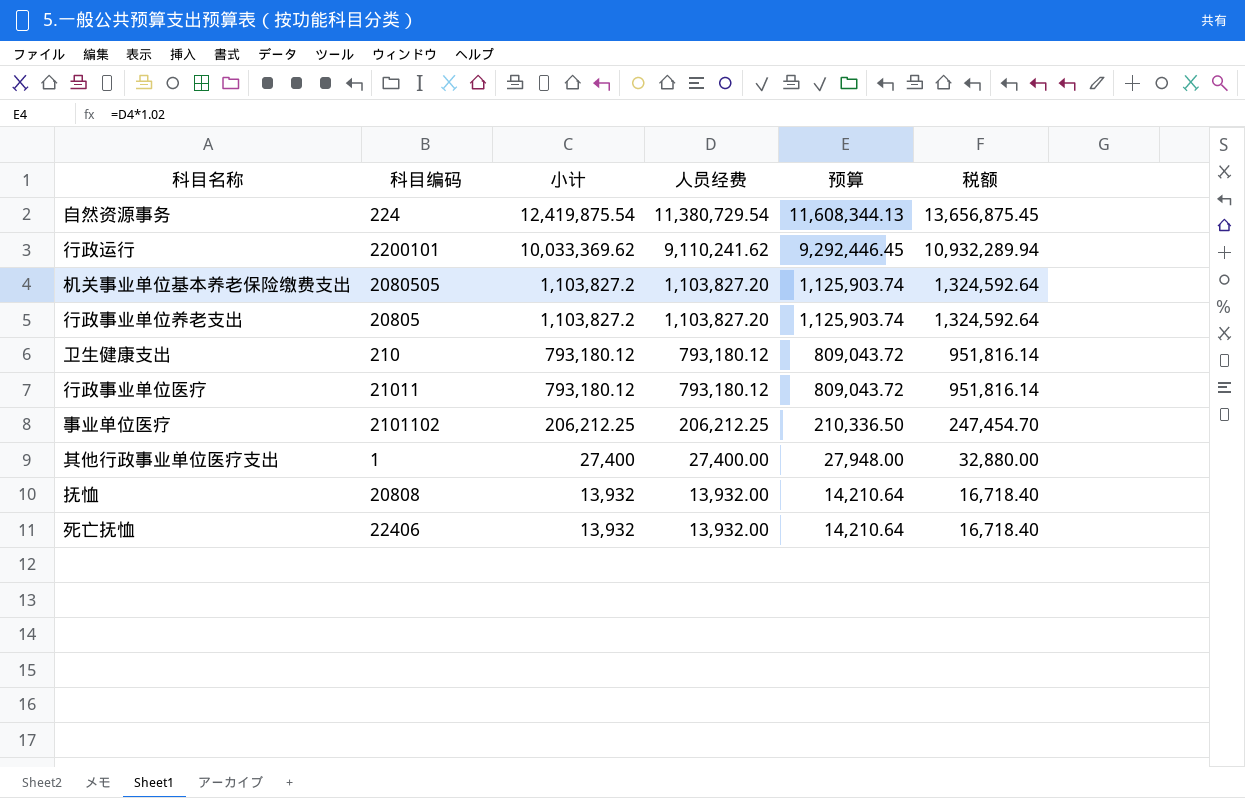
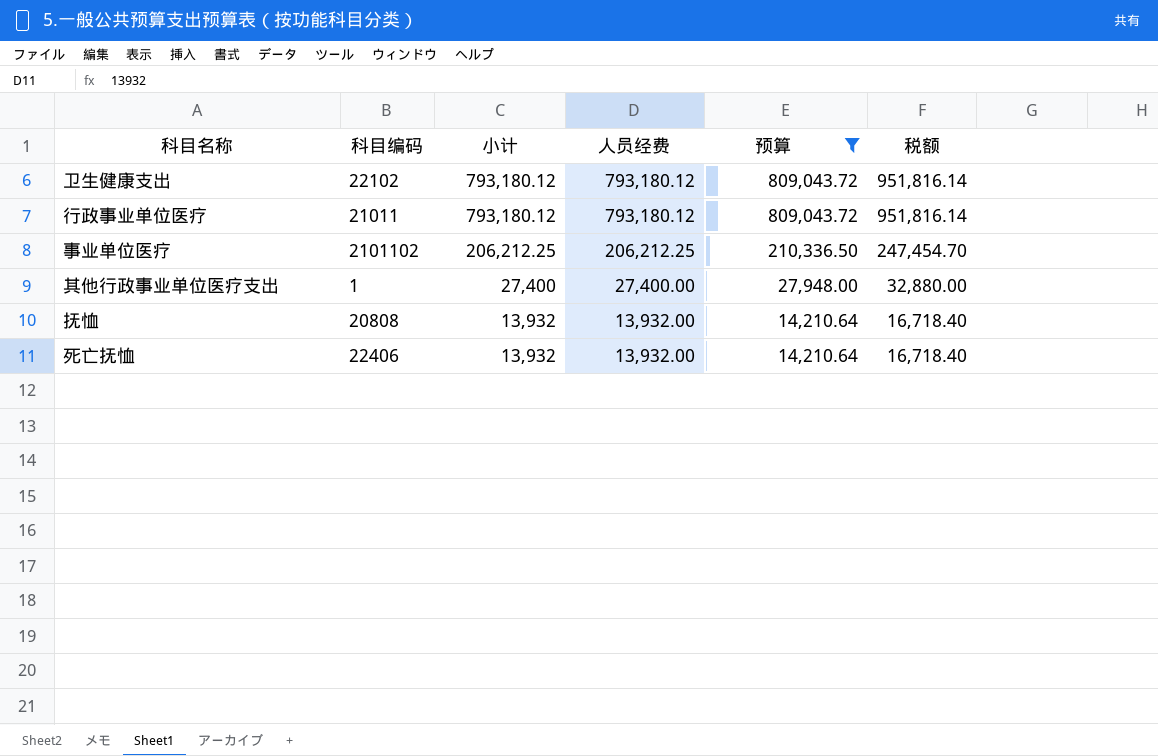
filter: none -> 预算 <= 809,043.72
卫生健康支出 | 科目编码: 210 -> 22102

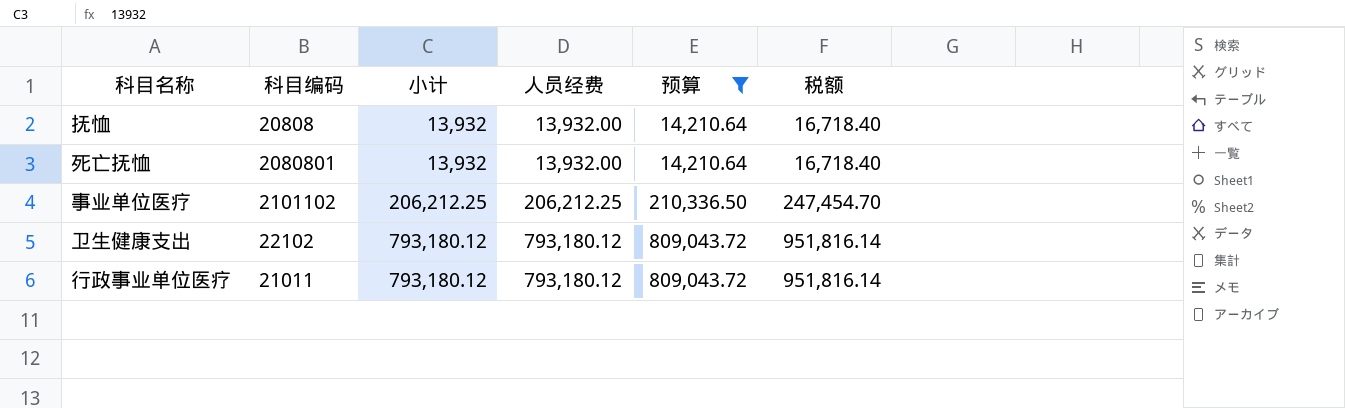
row order: 小计 descending -> 小计 ascending
row 其他行政事业单位医疗支出: 1 | 27,400 | 27,400.00 | 27,948.00 | 32,880.00 -> none
死亡抚恤 | 科目编码: 22406 -> 2080801

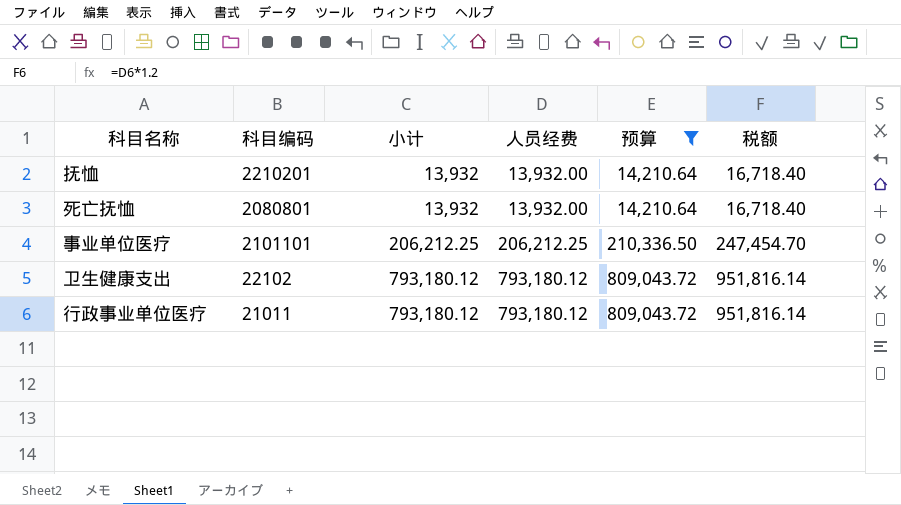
抚恤 | 科目编码: 20808 -> 2210201
事业单位医疗 | 科目编码: 2101102 -> 2101101

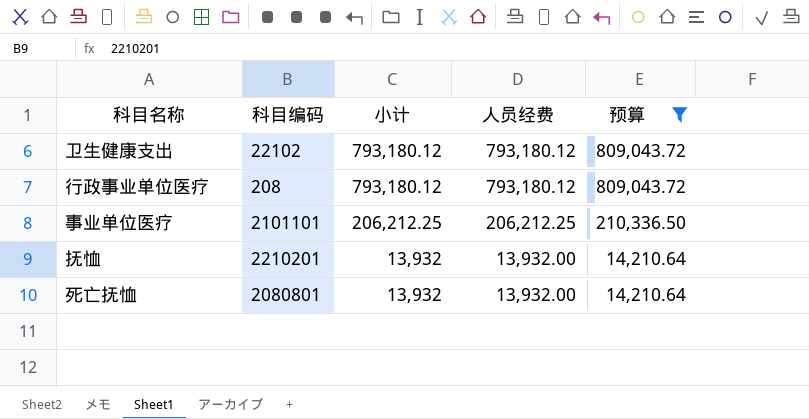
row order: 小计 ascending -> 小计 descending
column 税额 | formula: [人员经费] * 1.2 -> none
行政事业单位医疗 | 科目编码: 21011 -> 208

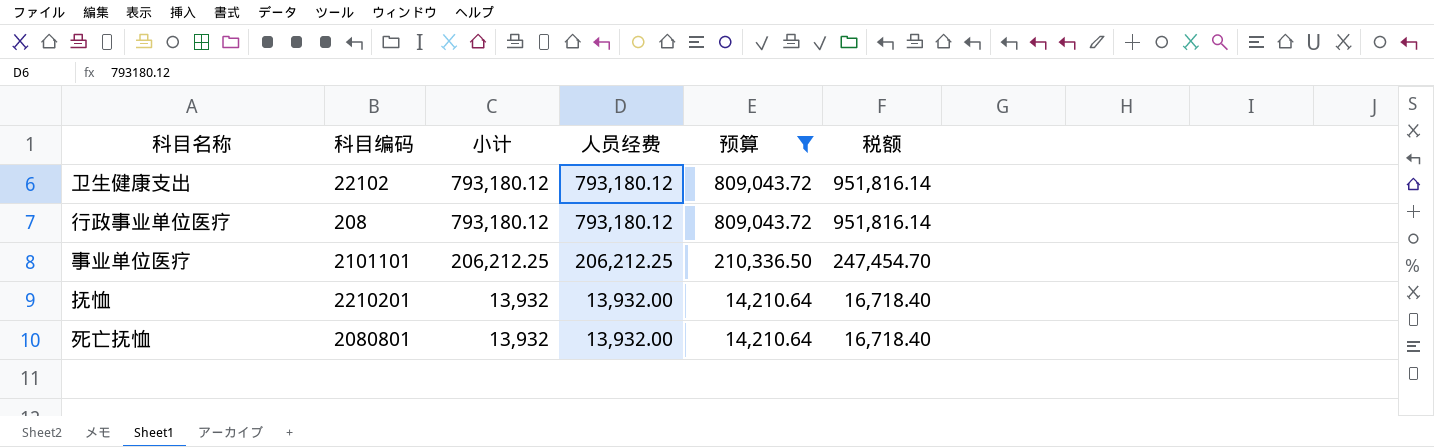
column 税额 | formula: none -> [人员经费] * 1.2

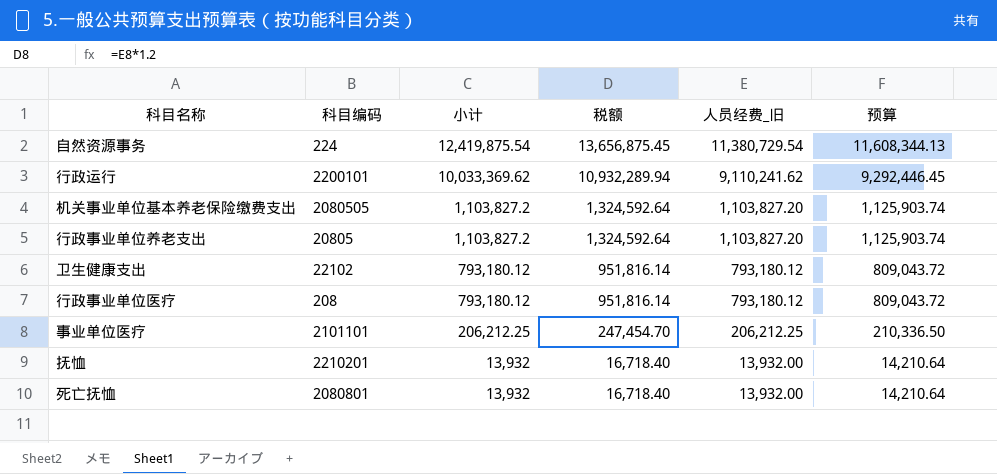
filter: 预算 <= 809,043.72 -> none
column 税额 | position: 6 -> 4
column name: 人员经费 -> 人员经费_旧

